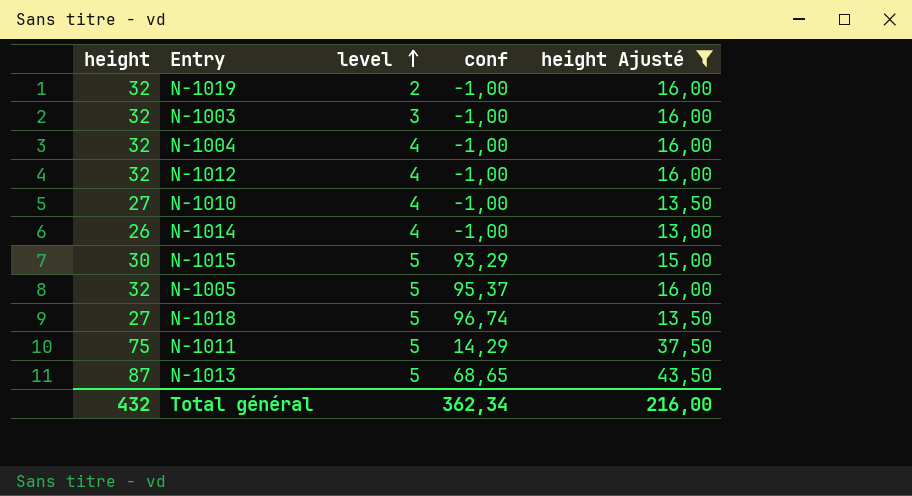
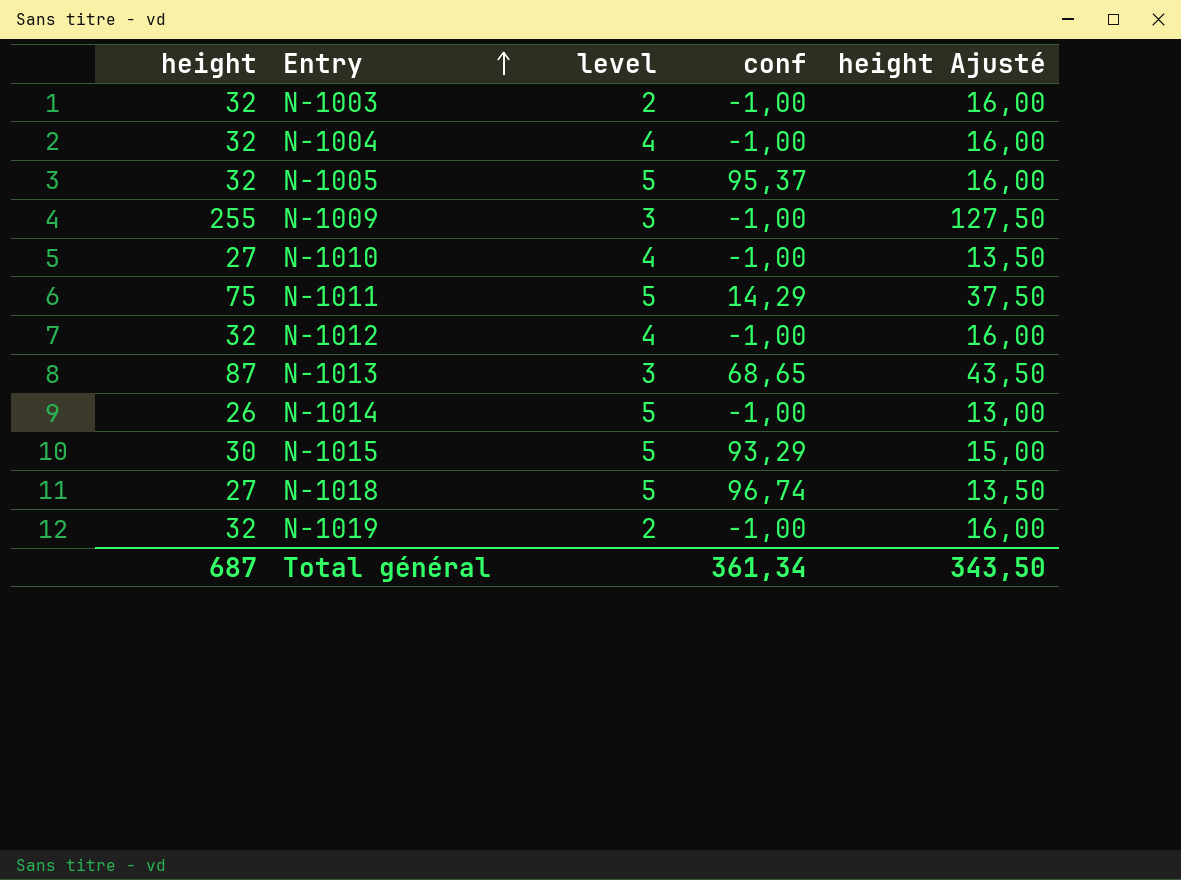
filter: height Ajusté != 127,50 -> none
row order: level ascending -> Entry ascending
N-1003 | level: 3 -> 2
N-1013 | level: 5 -> 3
N-1014 | level: 4 -> 5
Total général | height: 432 -> 687
Total général | conf: 362,34 -> 361,34
Total général | height Ajusté: 216,00 -> 343,50

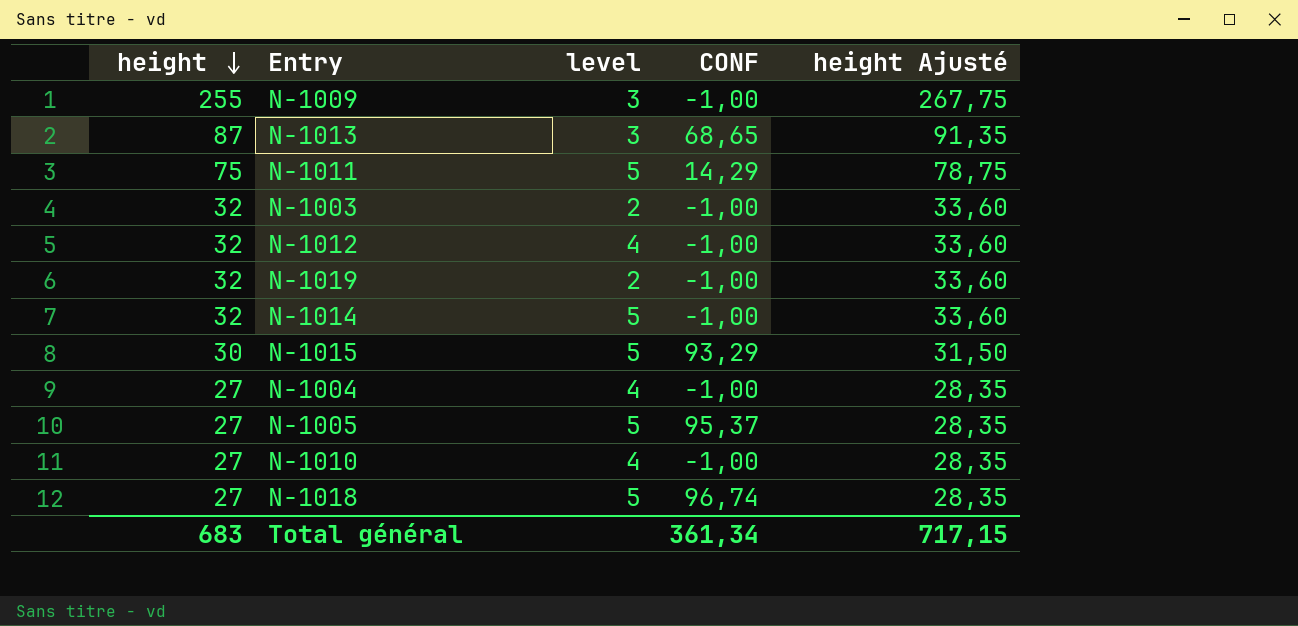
row order: Entry ascending -> height descending
column name: conf -> CONF
column height Ajusté | formula: [height] * 0,5 -> [height] * 1,05
N-1014 | height: 26 -> 32
N-1004 | height: 32 -> 27
N-1005 | height: 32 -> 27
Total général | height: 687 -> 683
Total général | height Ajusté: 343,50 -> 717,15

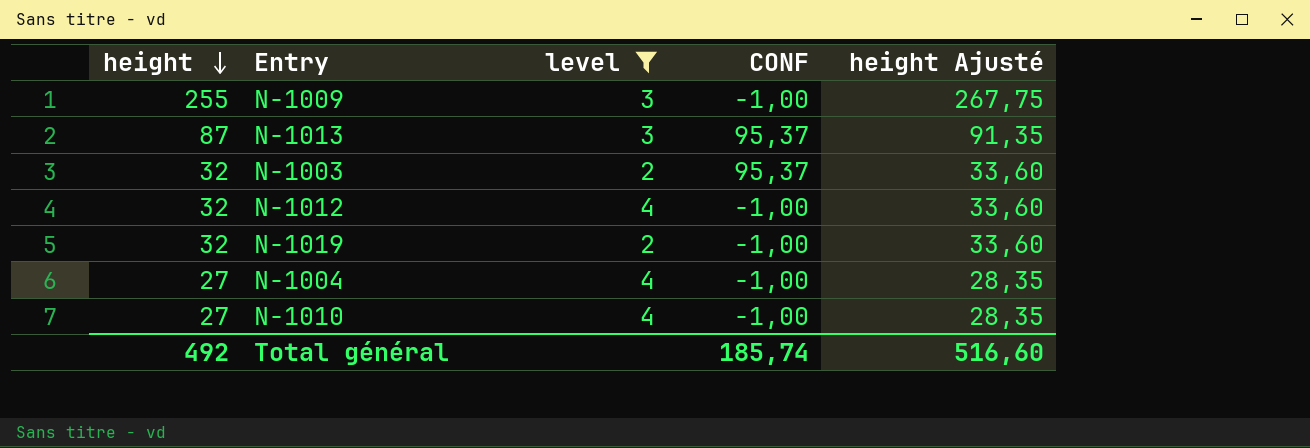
filter: none -> level != 5
N-1013 | CONF: 68,65 -> 95,37
N-1003 | CONF: -1,00 -> 95,37
Total général | height: 683 -> 492
Total général | CONF: 361,34 -> 185,74
Total général | height Ajusté: 717,15 -> 516,60

